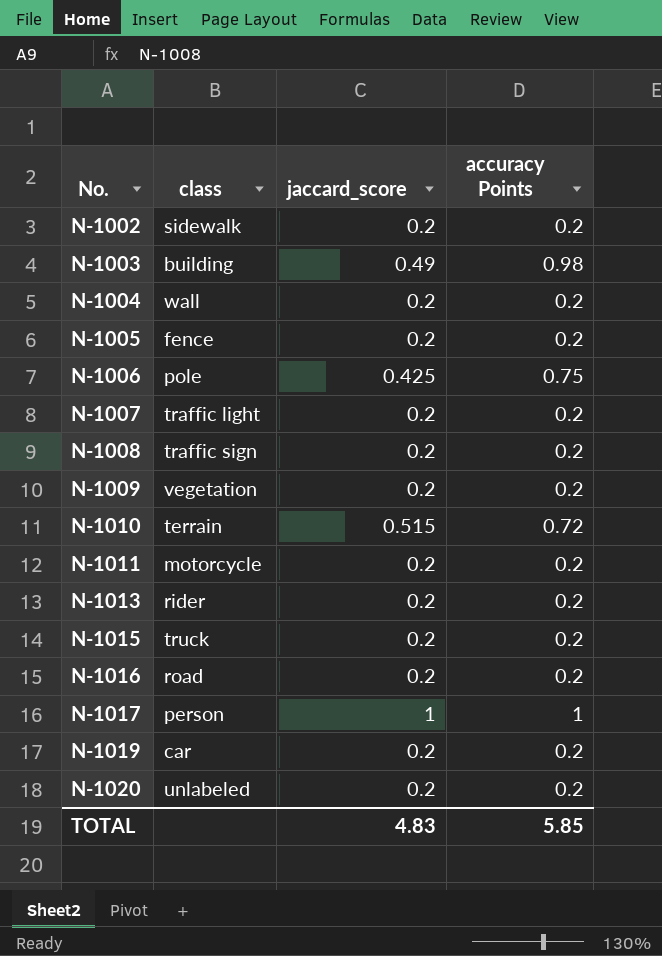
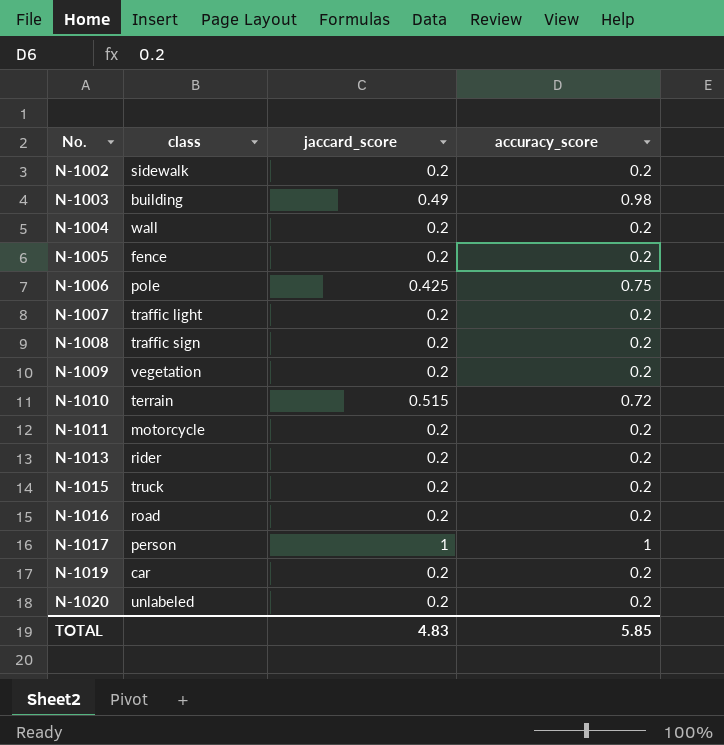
column name: accuracy Points -> accuracy_score

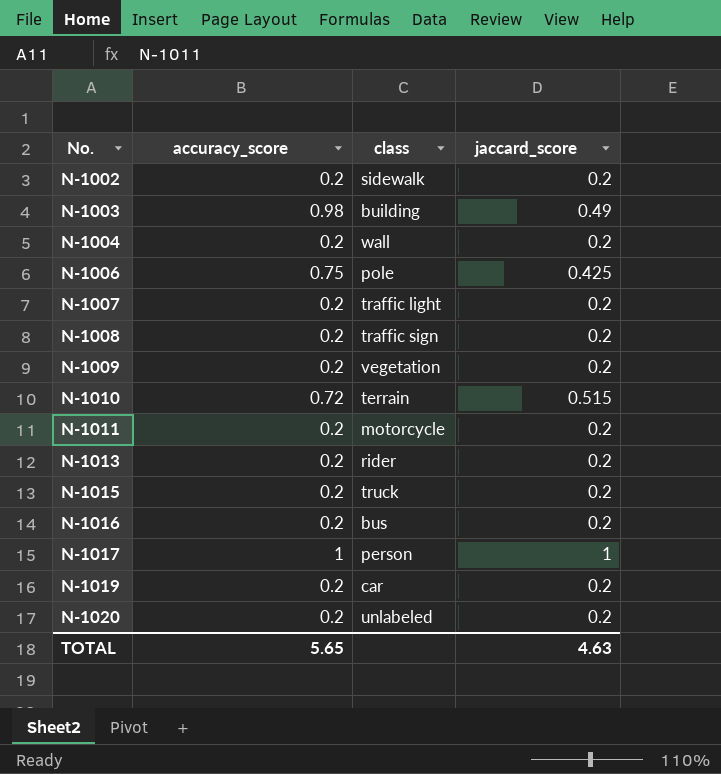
column accuracy_score | position: 4 -> 2
row N-1005: fence | 0.2 | 0.2 -> none
N-1016 | class: road -> bus
TOTAL | accuracy_score: 5.85 -> 5.65
TOTAL | jaccard_score: 4.83 -> 4.63

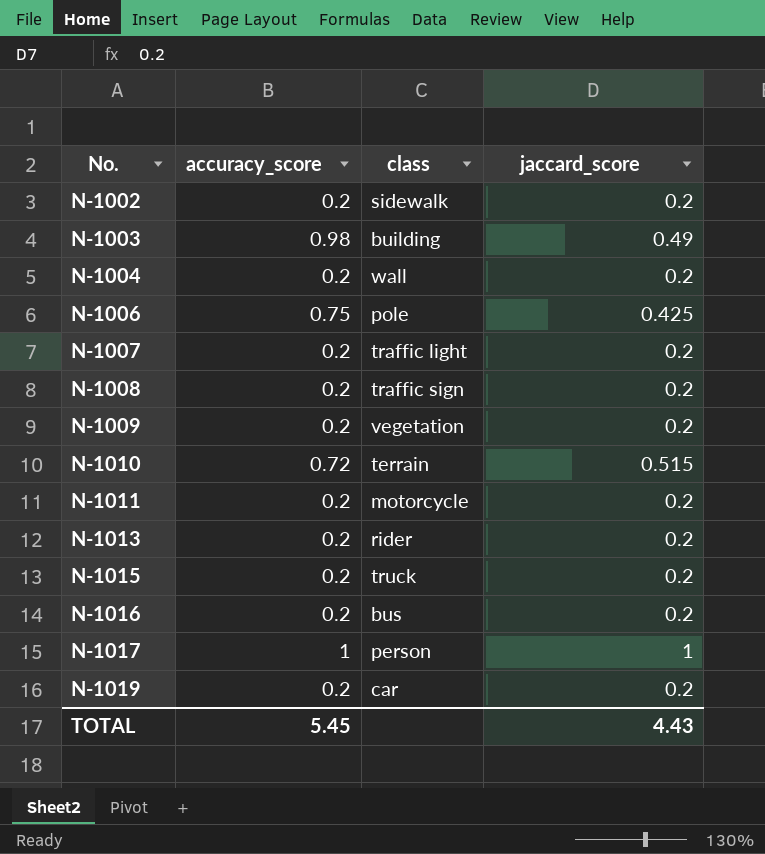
row N-1020: 0.2 | unlabeled | 0.2 -> none
TOTAL | accuracy_score: 5.65 -> 5.45
TOTAL | jaccard_score: 4.63 -> 4.43

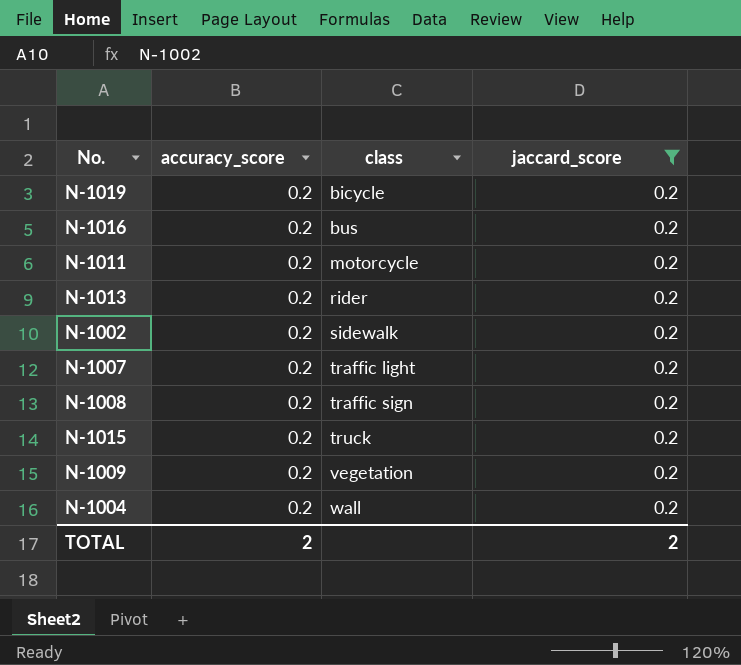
filter: none -> jaccard_score = 0.2
row order: No. ascending -> class ascending
N-1019 | class: car -> bicycle
TOTAL | accuracy_score: 5.45 -> 2
TOTAL | jaccard_score: 4.43 -> 2

